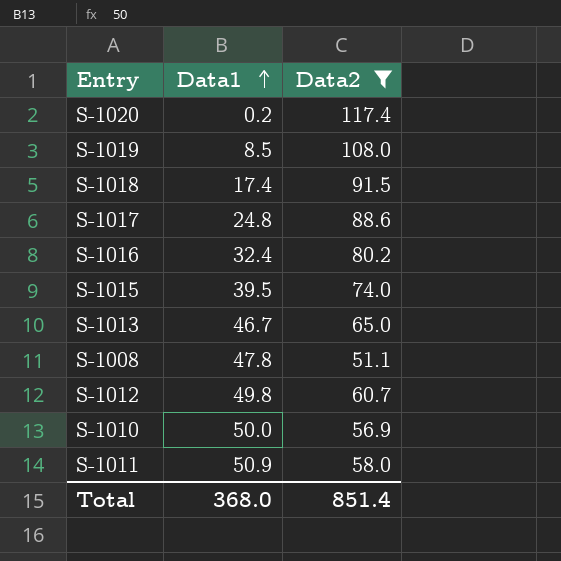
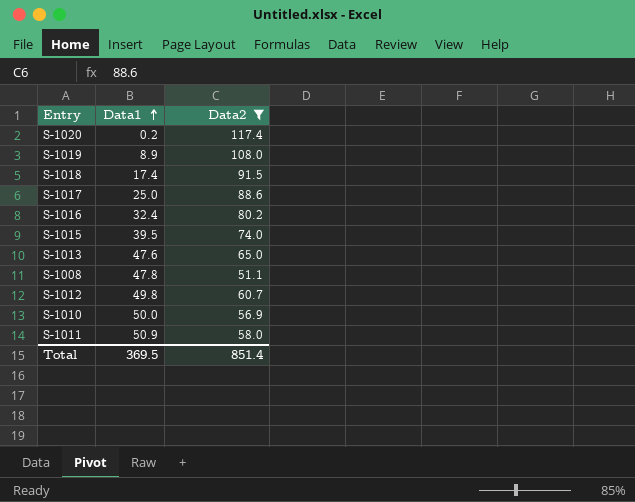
S-1019 | Data1: 8.5 -> 8.9
S-1017 | Data1: 24.8 -> 25.0
S-1013 | Data1: 46.7 -> 47.6
Total | Data1: 368.0 -> 369.5

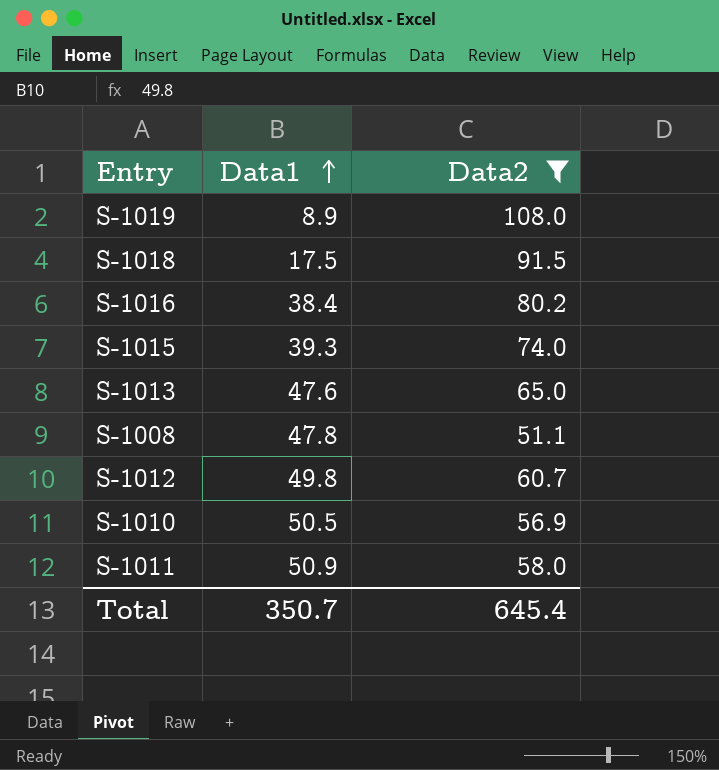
row S-1020: 0.2 | 117.4 -> none
row S-1017: 25.0 | 88.6 -> none
S-1018 | Data1: 17.4 -> 17.5
S-1016 | Data1: 32.4 -> 38.4
S-1015 | Data1: 39.5 -> 39.3
S-1010 | Data1: 50.0 -> 50.5
Total | Data1: 369.5 -> 350.7
Total | Data2: 851.4 -> 645.4

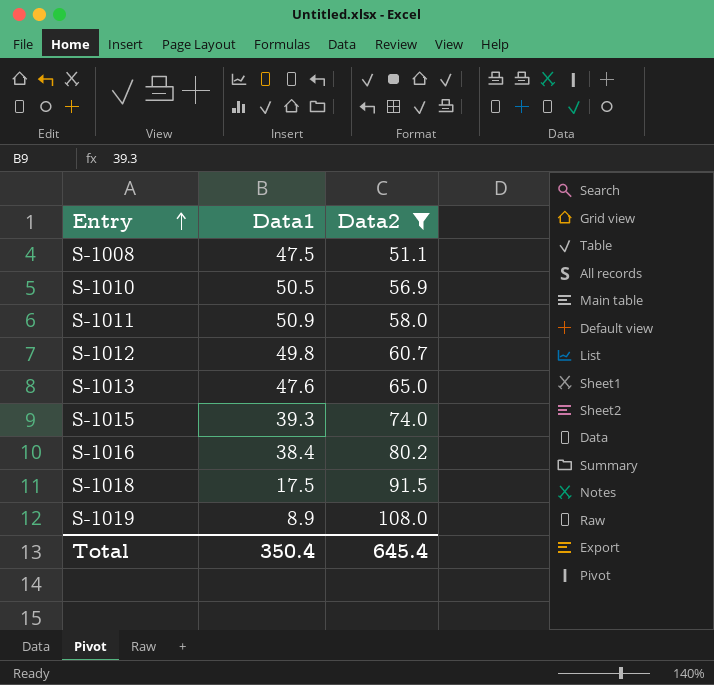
row order: Data1 ascending -> Entry ascending
S-1008 | Data1: 47.8 -> 47.5
Total | Data1: 350.7 -> 350.4

